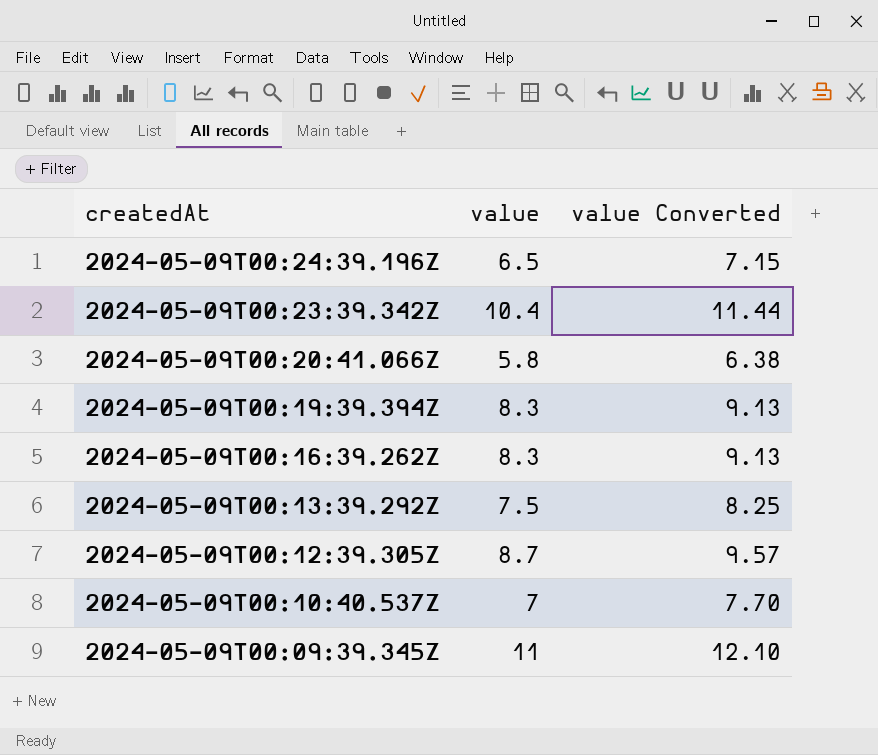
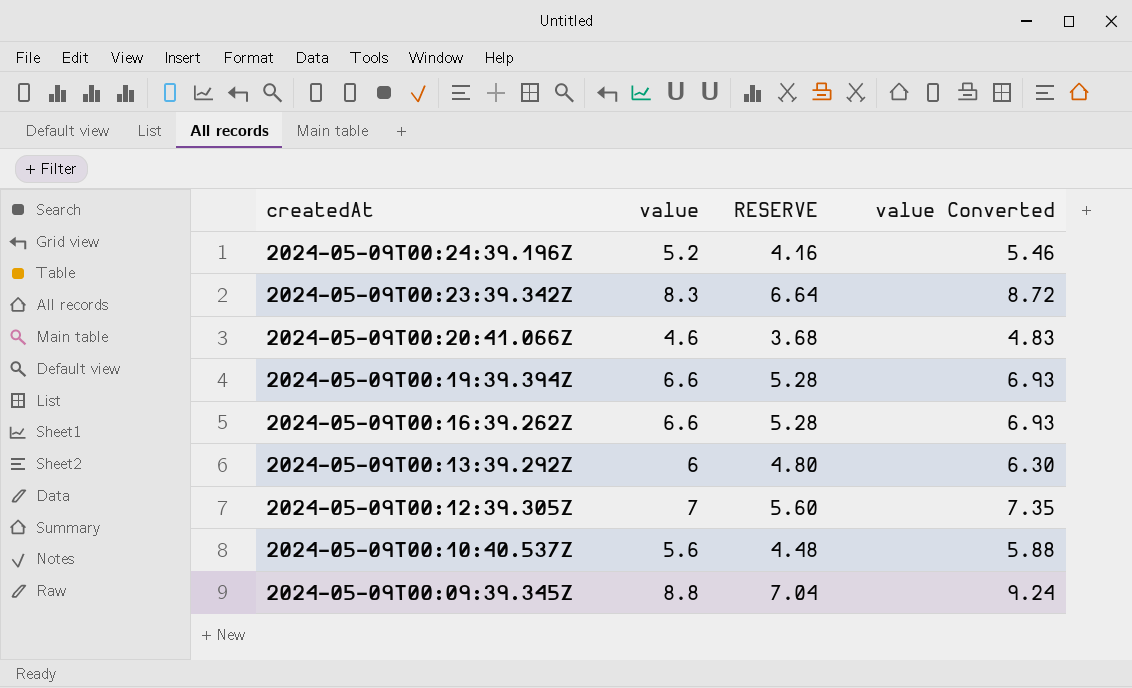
column RESERVE | formula: none -> [value] * 0.8
column value Converted | formula: [value] * 1.1 -> [value] * 1.05
2024-05-09T00:24:39.196Z | value: 6.5 -> 5.2
2024-05-09T00:23:39.342Z | value: 10.4 -> 8.3
2024-05-09T00:20:41.066Z | value: 5.8 -> 4.6
2024-05-09T00:19:39.394Z | value: 8.3 -> 6.6
2024-05-09T00:16:39.262Z | value: 8.3 -> 6.6
2024-05-09T00:13:39.292Z | value: 7.5 -> 6
2024-05-09T00:12:39.305Z | value: 8.7 -> 7
2024-05-09T00:10:40.537Z | value: 7 -> 5.6
2024-05-09T00:09:39.345Z | value: 11 -> 8.8

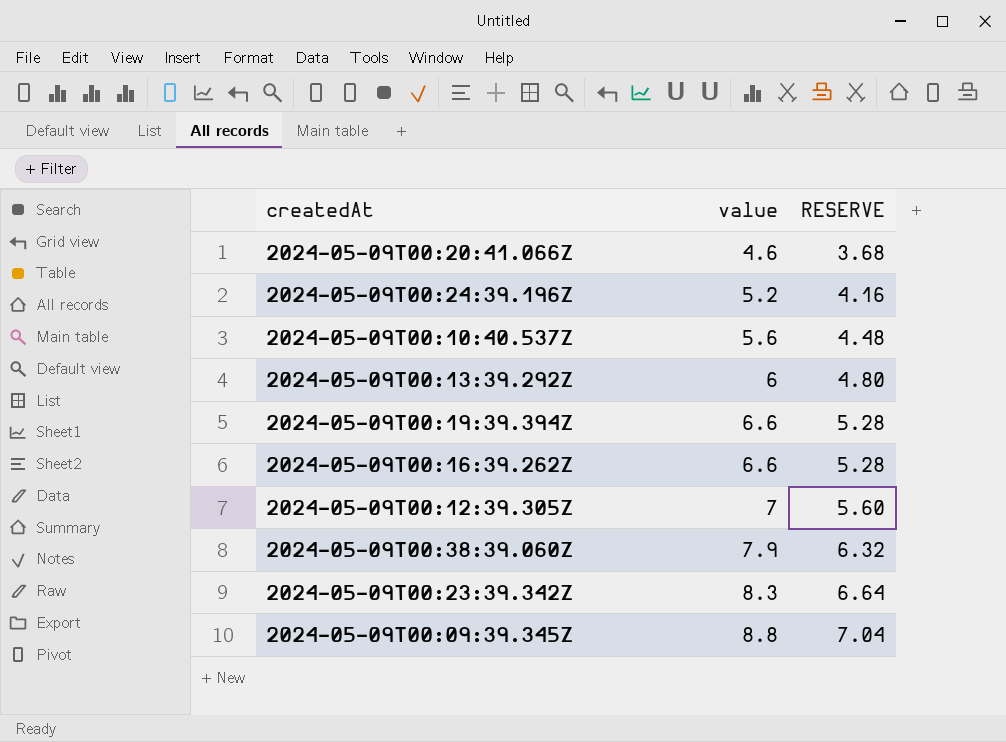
row order: createdAt descending -> value ascending
column value Converted | formula: [value] * 1.05 -> none
row 2024-05-09T00:38:39.060Z: none -> 7.9 | 6.32

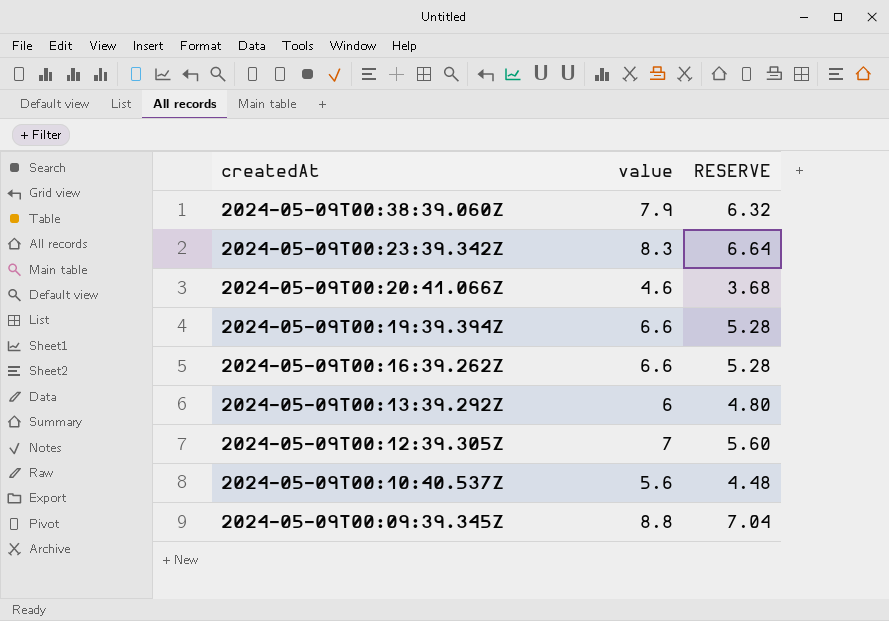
row order: value ascending -> createdAt descending
row 2024-05-09T00:24:39.196Z: 5.2 | 4.16 -> none

